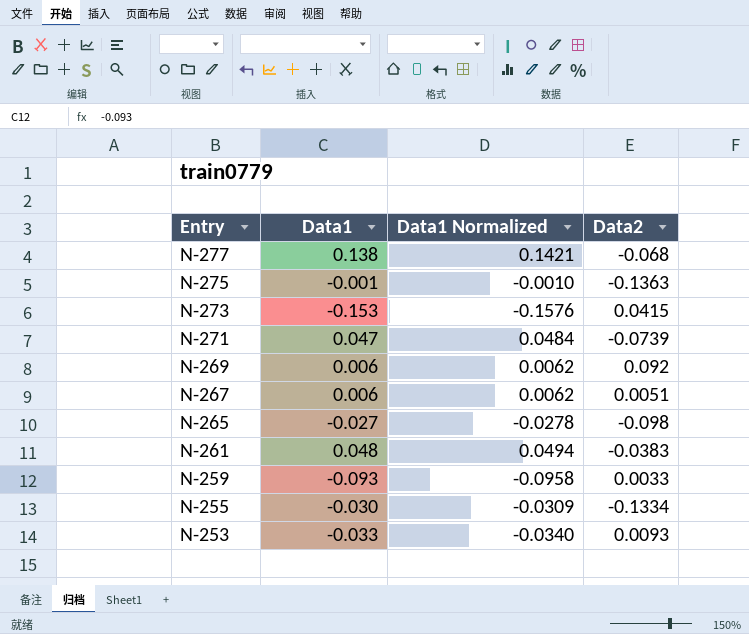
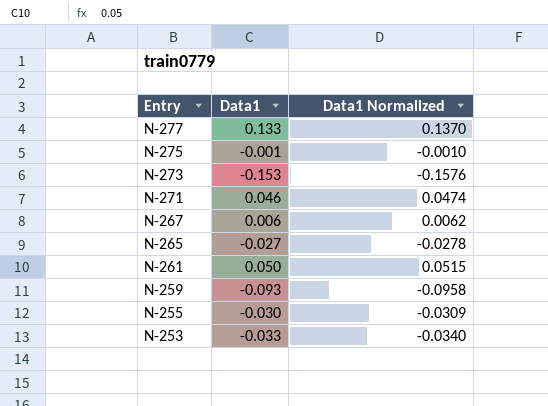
column Data2 | position: 4 -> none
row N-269: 0.006 | 0.0062 | 0.092 -> none
N-277 | Data1: 0.138 -> 0.133
N-277 | Data1 Normalized: 0.1421 -> 0.1370
N-271 | Data1: 0.047 -> 0.046
N-271 | Data1 Normalized: 0.0484 -> 0.0474
N-261 | Data1: 0.048 -> 0.050
N-261 | Data1 Normalized: 0.0494 -> 0.0515

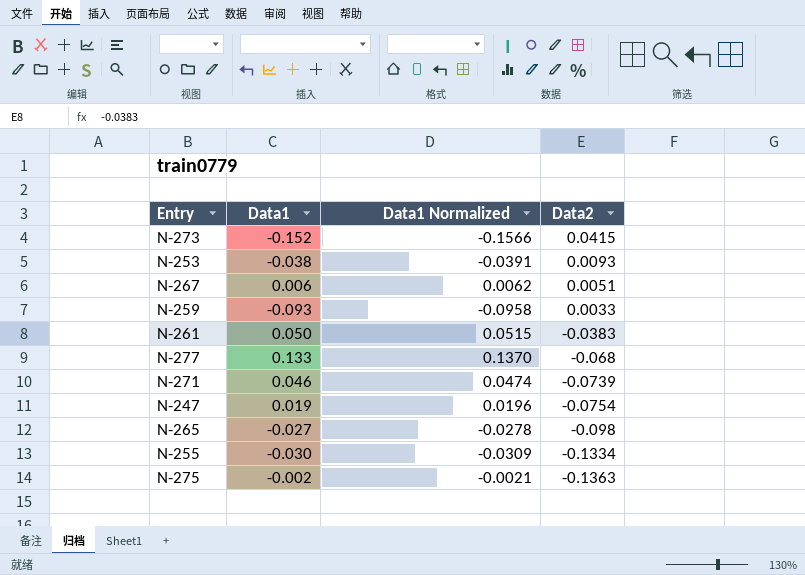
row order: Entry descending -> Data2 descending
column Data2 | position: none -> 4
N-273 | Data1: -0.153 -> -0.152
N-273 | Data1 Normalized: -0.1576 -> -0.1566
N-253 | Data1: -0.033 -> -0.038
N-253 | Data1 Normalized: -0.0340 -> -0.0391
row N-247: none -> 0.019 | 0.0196 | -0.0754
N-275 | Data1: -0.001 -> -0.002
N-275 | Data1 Normalized: -0.0010 -> -0.0021

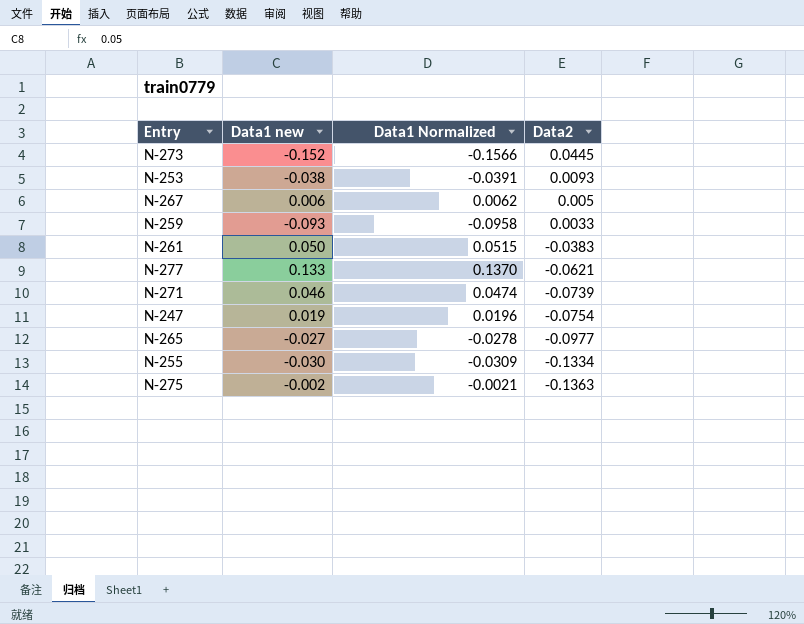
column name: Data1 -> Data1 new
N-273 | Data2: 0.0415 -> 0.0445
N-267 | Data2: 0.0051 -> 0.005
N-277 | Data2: -0.068 -> -0.0621
N-265 | Data2: -0.098 -> -0.0977

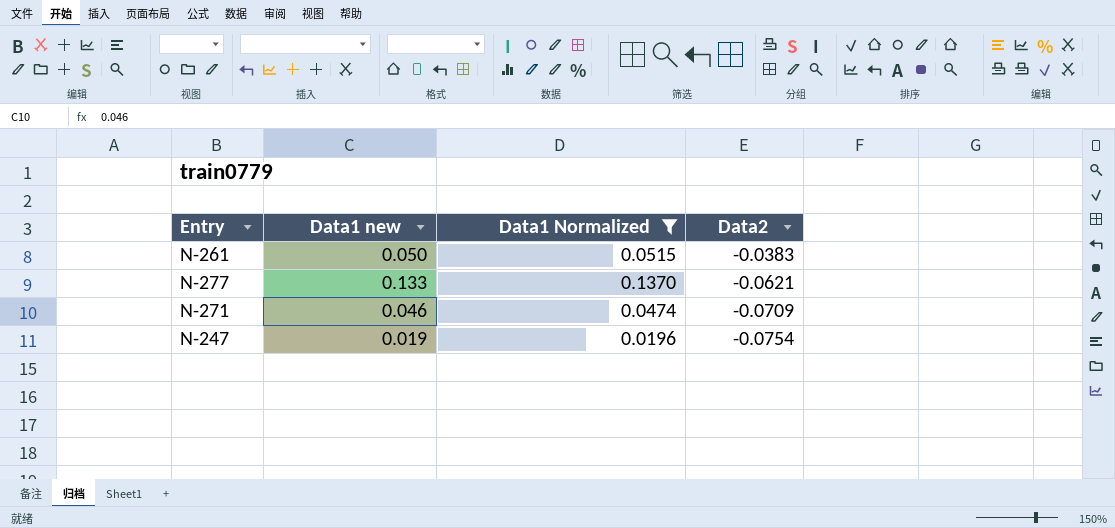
filter: none -> Data1 Normalized >= 0.0196
N-271 | Data2: -0.0739 -> -0.0709

